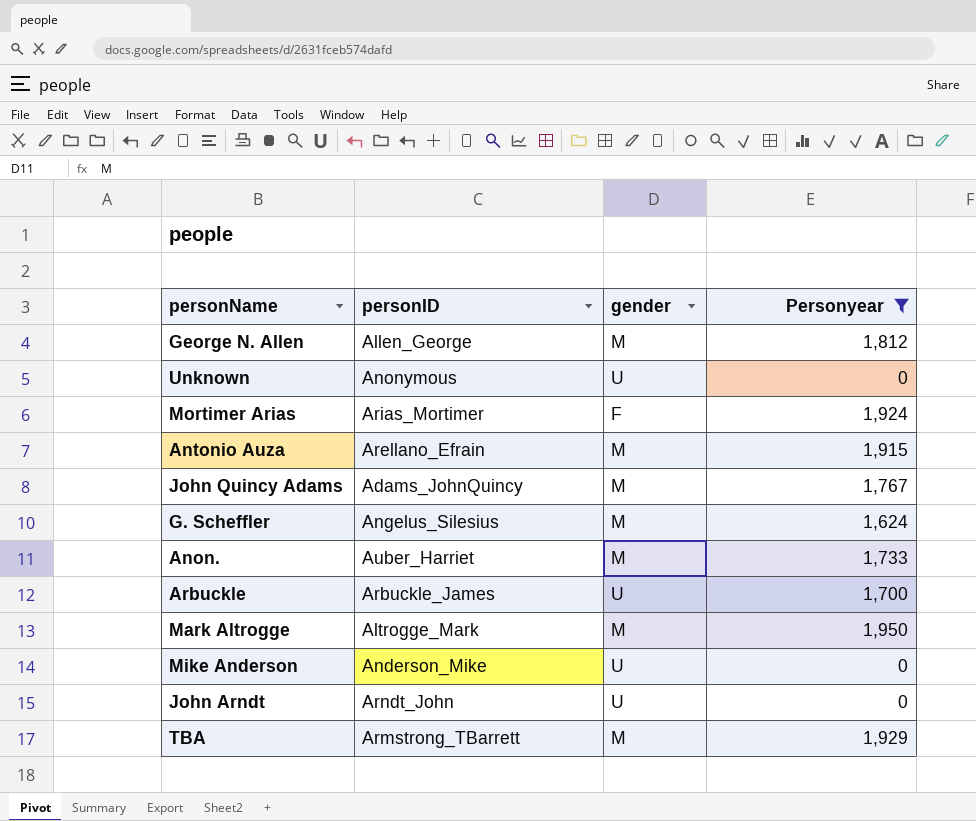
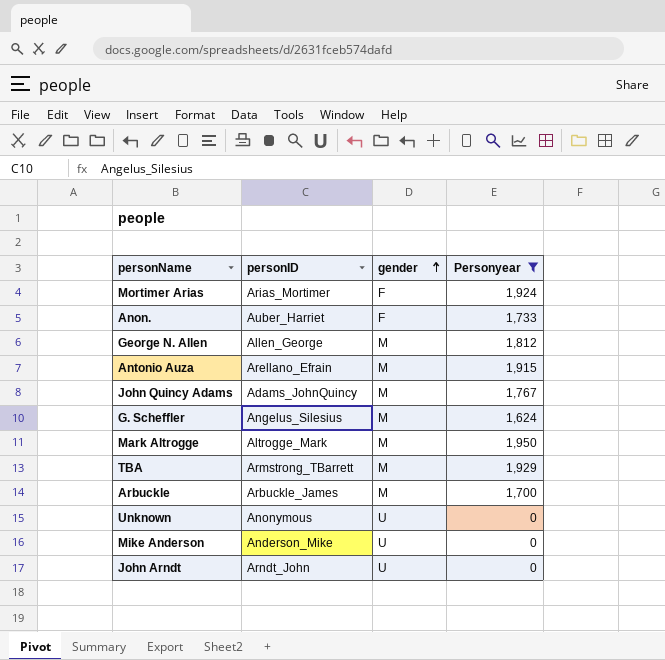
row order: none -> gender ascending
Anon. | gender: M -> F
Arbuckle | gender: U -> M

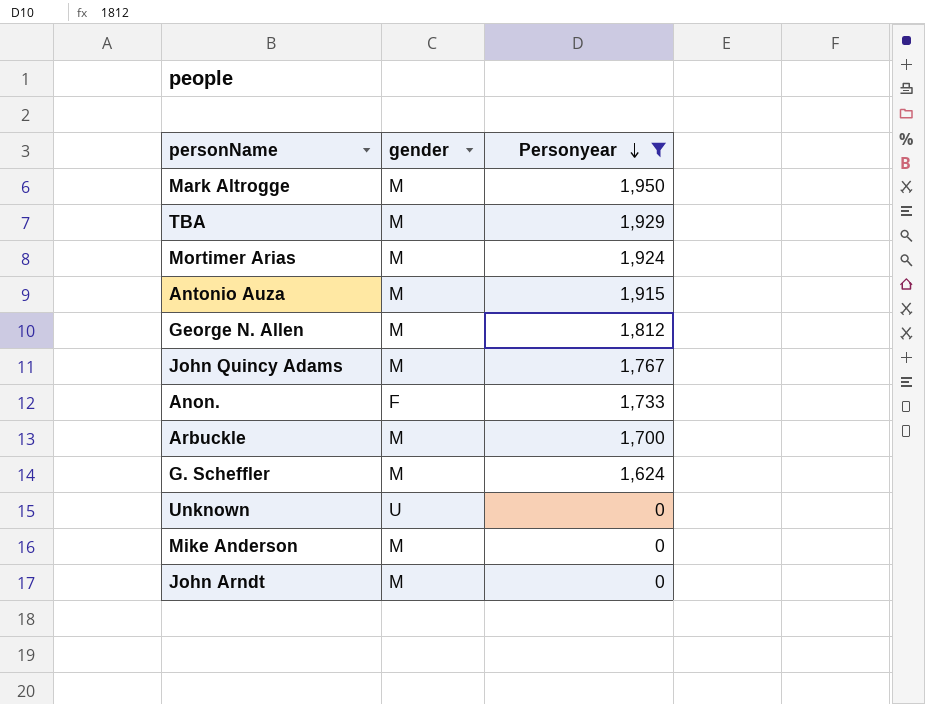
row order: gender ascending -> Personyear descending
column personID | position: 2 -> none
Mortimer Arias | gender: F -> M
Mike Anderson | gender: U -> M
John Arndt | gender: U -> M

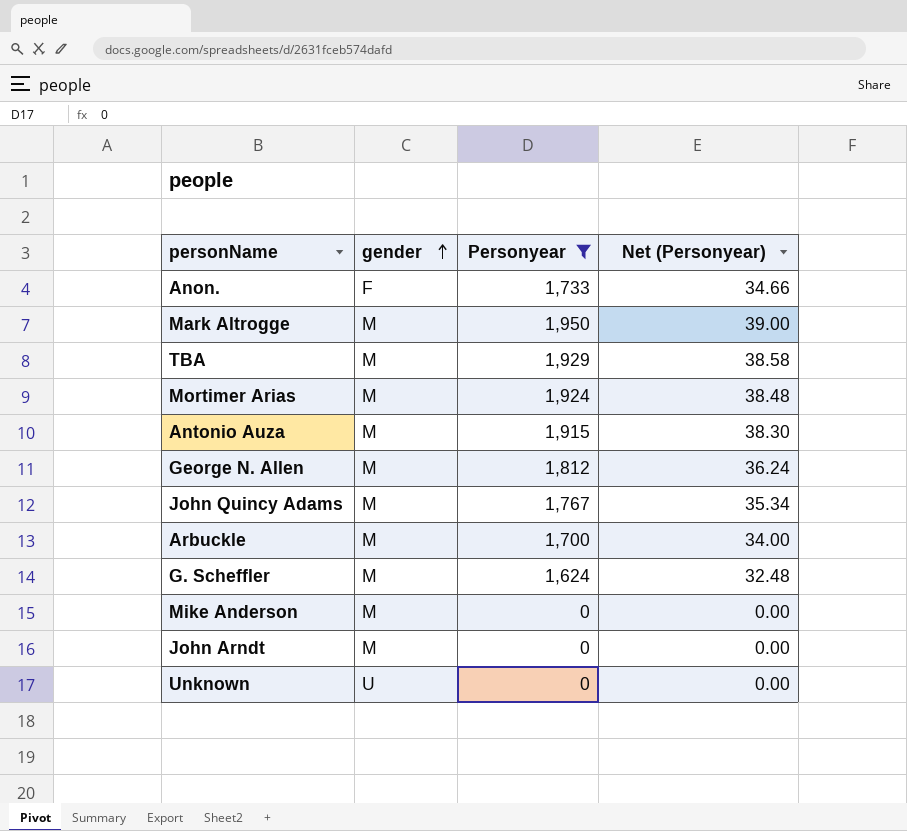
row order: Personyear descending -> gender ascending
column Net (Personyear) | formula: none -> [Personyear] * 0.02

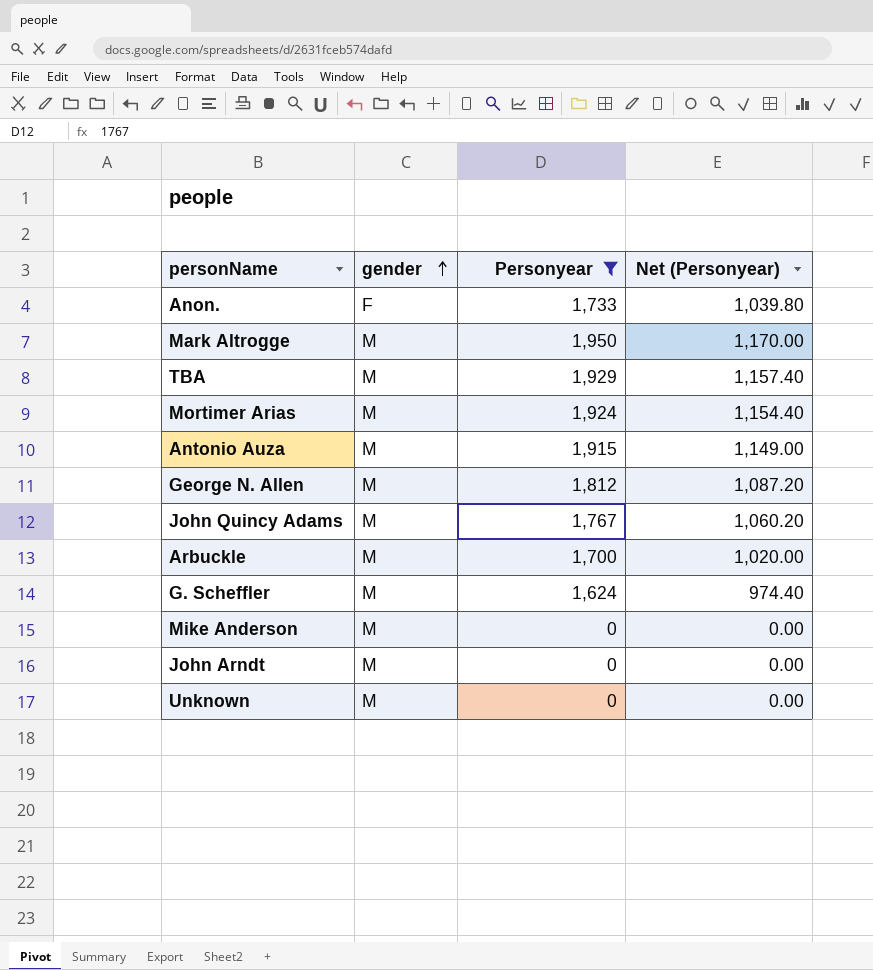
column Net (Personyear) | formula: [Personyear] * 0.02 -> [Personyear] * 0.6
Unknown | gender: U -> M

